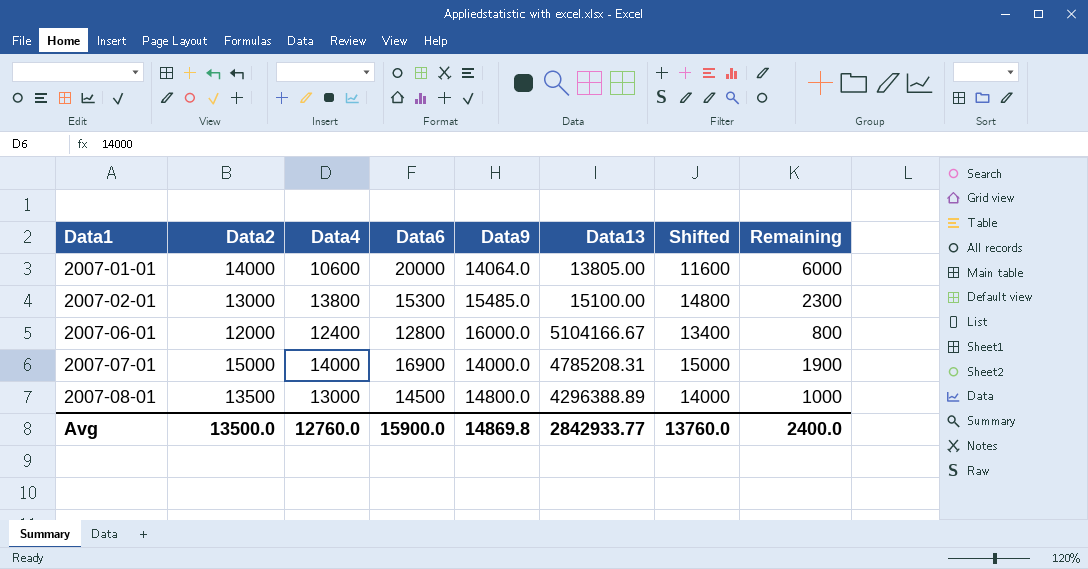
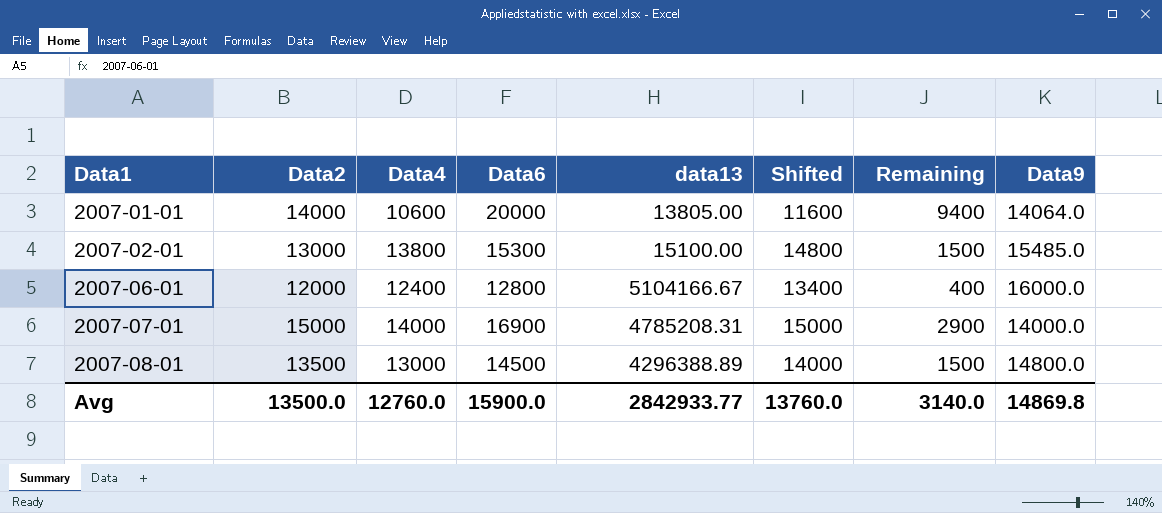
column name: Data13 -> data13
column Remaining | formula: [Data6] - [Data2] -> [Data6] - [Data4]
column Data9 | position: 5 -> 8
Avg | Remaining: 2400.0 -> 3140.0

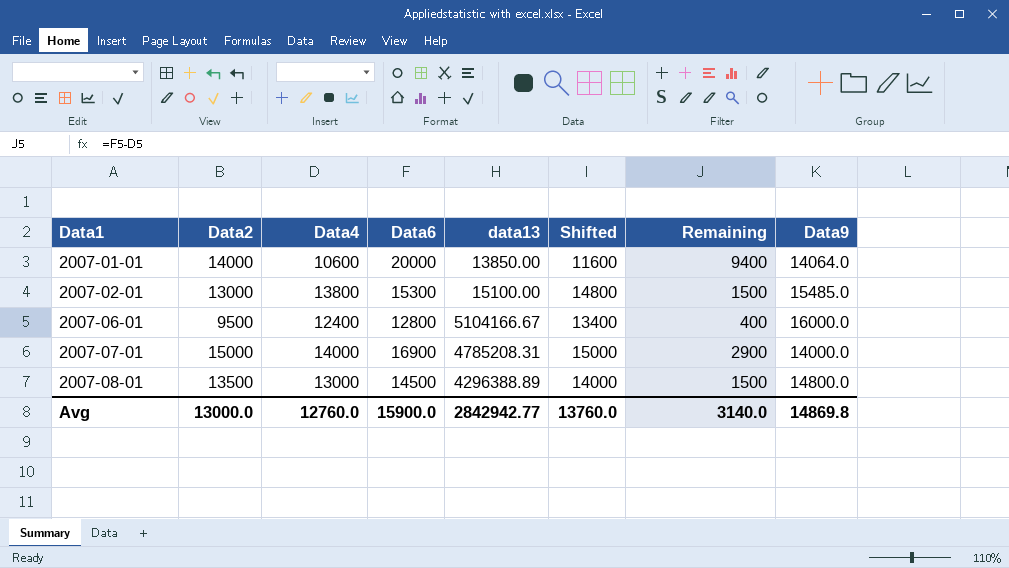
2007-01-01 | data13: 13805.00 -> 13850.00
2007-06-01 | Data2: 12000 -> 9500
Avg | Data2: 13500.0 -> 13000.0
Avg | data13: 2842933.77 -> 2842942.77

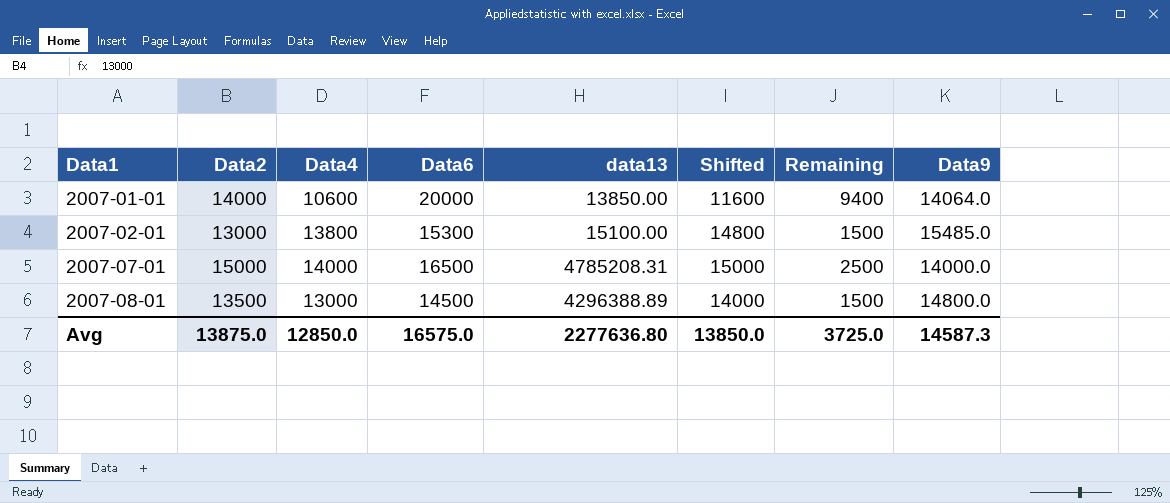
row 2007-06-01: 9500 | 12400 | 12800 | 5104166.67 | 13400 | 400 | 16000.0 -> none
2007-07-01 | Data6: 16900 -> 16500
2007-07-01 | Remaining: 2900 -> 2500
Avg | Data2: 13000.0 -> 13875.0
Avg | Data4: 12760.0 -> 12850.0
Avg | Data6: 15900.0 -> 16575.0
Avg | data13: 2842942.77 -> 2277636.80
Avg | Shifted: 13760.0 -> 13850.0
Avg | Remaining: 3140.0 -> 3725.0
Avg | Data9: 14869.8 -> 14587.3

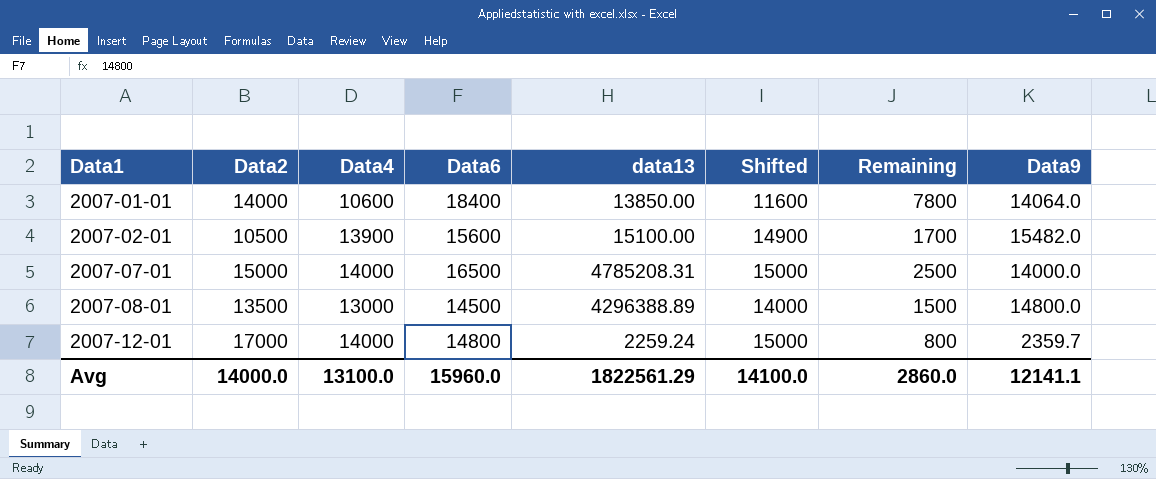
2007-01-01 | Data6: 20000 -> 18400
2007-01-01 | Remaining: 9400 -> 7800
2007-02-01 | Data2: 13000 -> 10500
2007-02-01 | Data4: 13800 -> 13900
2007-02-01 | Data6: 15300 -> 15600
2007-02-01 | Shifted: 14800 -> 14900
2007-02-01 | Remaining: 1500 -> 1700
2007-02-01 | Data9: 15485.0 -> 15482.0
row 2007-12-01: none -> 17000 | 14000 | 14800 | 2259.24 | 15000 | 800 | 2359.7
Avg | Data2: 13875.0 -> 14000.0
Avg | Data4: 12850.0 -> 13100.0
Avg | Data6: 16575.0 -> 15960.0
Avg | data13: 2277636.80 -> 1822561.29
Avg | Shifted: 13850.0 -> 14100.0
Avg | Remaining: 3725.0 -> 2860.0
Avg | Data9: 14587.3 -> 12141.1

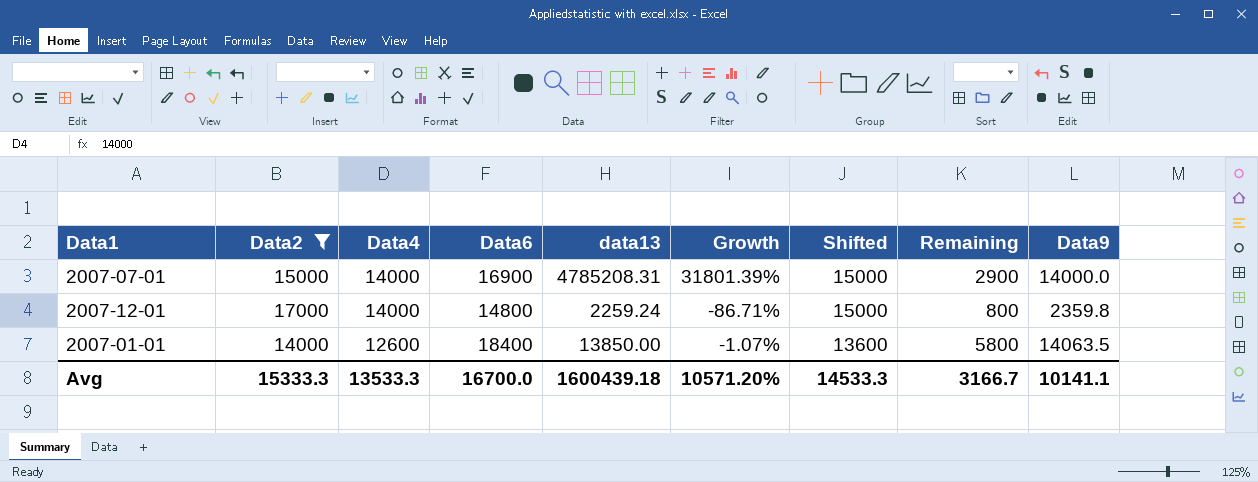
filter: none -> Data2 >= 14000
row order: Data1 ascending -> Data4 descending
column Growth | formula: none -> ([data13] - [Data2]) / [Data2]
2007-07-01 | Data6: 16500 -> 16900
2007-07-01 | Remaining: 2500 -> 2900
2007-12-01 | Data9: 2359.7 -> 2359.8
2007-01-01 | Data4: 10600 -> 12600
2007-01-01 | Shifted: 11600 -> 13600
2007-01-01 | Remaining: 7800 -> 5800
2007-01-01 | Data9: 14064.0 -> 14063.5
Avg | Data2: 14000.0 -> 15333.3
Avg | Data4: 13100.0 -> 13533.3
Avg | Data6: 15960.0 -> 16700.0
Avg | data13: 1822561.29 -> 1600439.18
Avg | Shifted: 14100.0 -> 14533.3
Avg | Remaining: 2860.0 -> 3166.7
Avg | Data9: 12141.1 -> 10141.1

